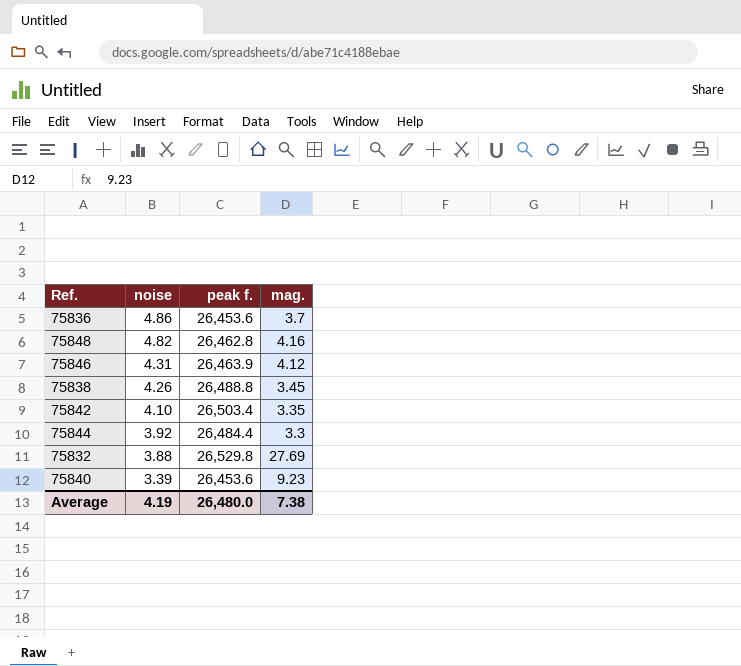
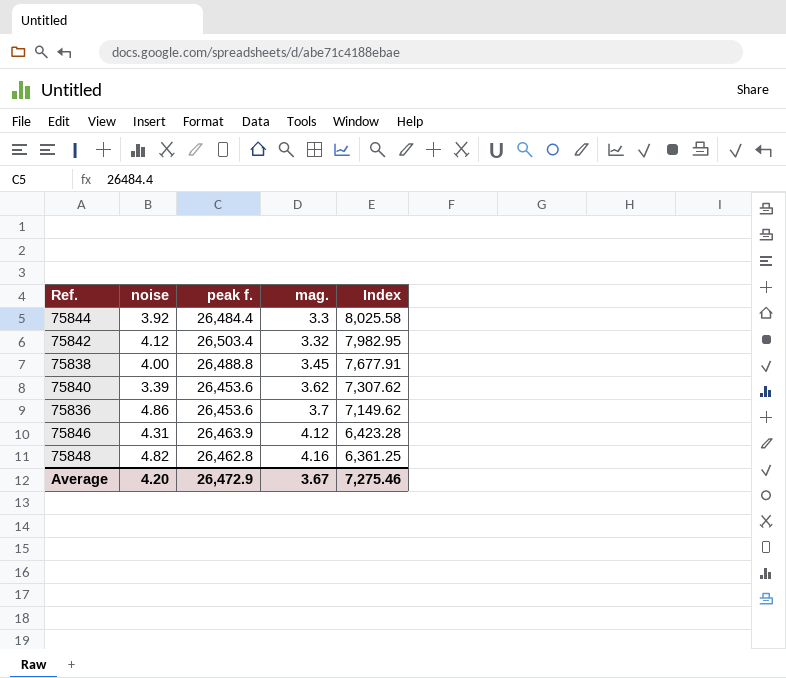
row order: noise descending -> mag. ascending
column Index | formula: none -> [peak f.] / [mag.]
row 75832: 3.88 | 26,529.8 | 27.69 -> none
75842 | noise: 4.10 -> 4.12
75842 | mag.: 3.35 -> 3.32
75838 | noise: 4.26 -> 4.00
75840 | mag.: 9.23 -> 3.62
Average | noise: 4.19 -> 4.20
Average | peak f.: 26,480.0 -> 26,472.9
Average | mag.: 7.38 -> 3.67

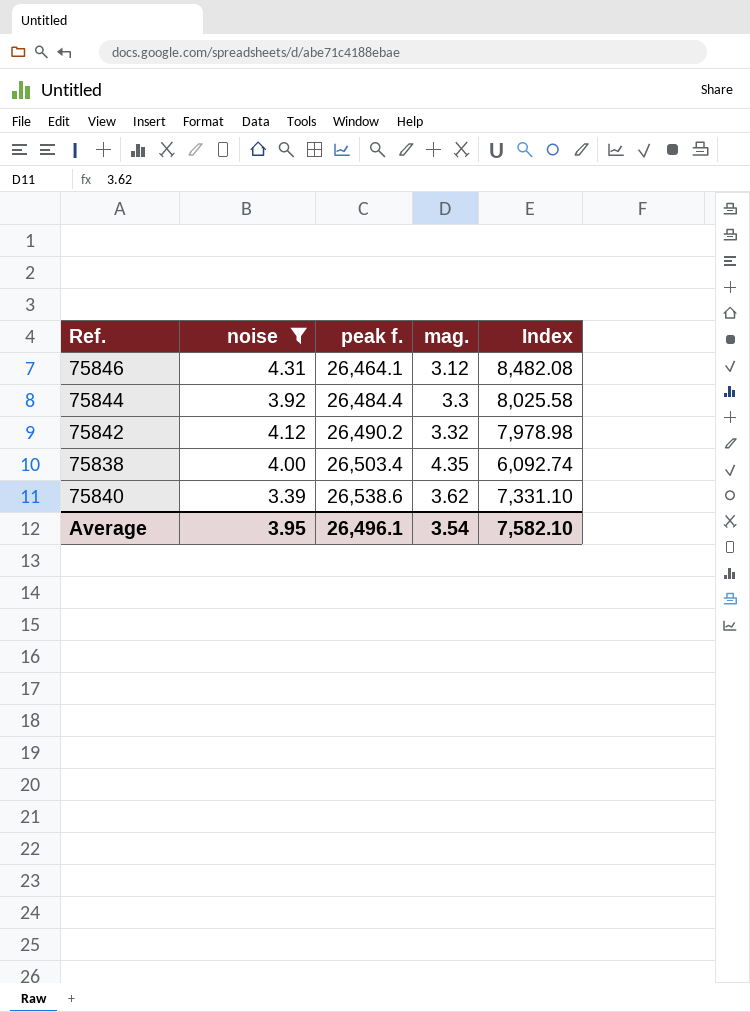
filter: none -> noise <= 4.31
row order: mag. ascending -> peak f. ascending
75846 | peak f.: 26,463.9 -> 26,464.1
75846 | mag.: 4.12 -> 3.12
75846 | Index: 6,423.28 -> 8,482.08
75842 | peak f.: 26,503.4 -> 26,490.2
75842 | Index: 7,982.95 -> 7,978.98
75838 | peak f.: 26,488.8 -> 26,503.4
75838 | mag.: 3.45 -> 4.35
75838 | Index: 7,677.91 -> 6,092.74
75840 | peak f.: 26,453.6 -> 26,538.6
75840 | Index: 7,307.62 -> 7,331.10
Average | noise: 4.20 -> 3.95
Average | peak f.: 26,472.9 -> 26,496.1
Average | mag.: 3.67 -> 3.54
Average | Index: 7,275.46 -> 7,582.10

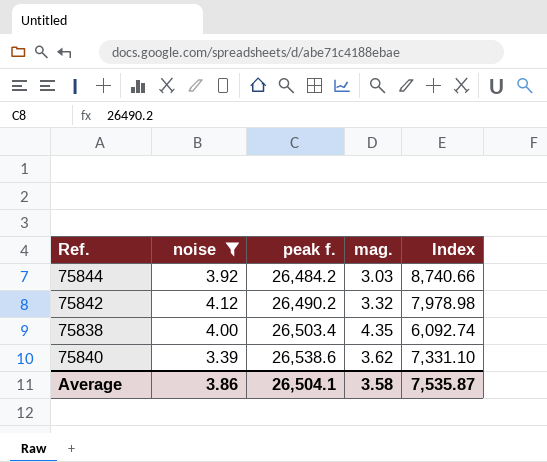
row 75846: 4.31 | 26,464.1 | 3.12 | 8,482.08 -> none
75844 | peak f.: 26,484.4 -> 26,484.2
75844 | mag.: 3.3 -> 3.03
75844 | Index: 8,025.58 -> 8,740.66
Average | noise: 3.95 -> 3.86
Average | peak f.: 26,496.1 -> 26,504.1
Average | mag.: 3.54 -> 3.58
Average | Index: 7,582.10 -> 7,535.87

